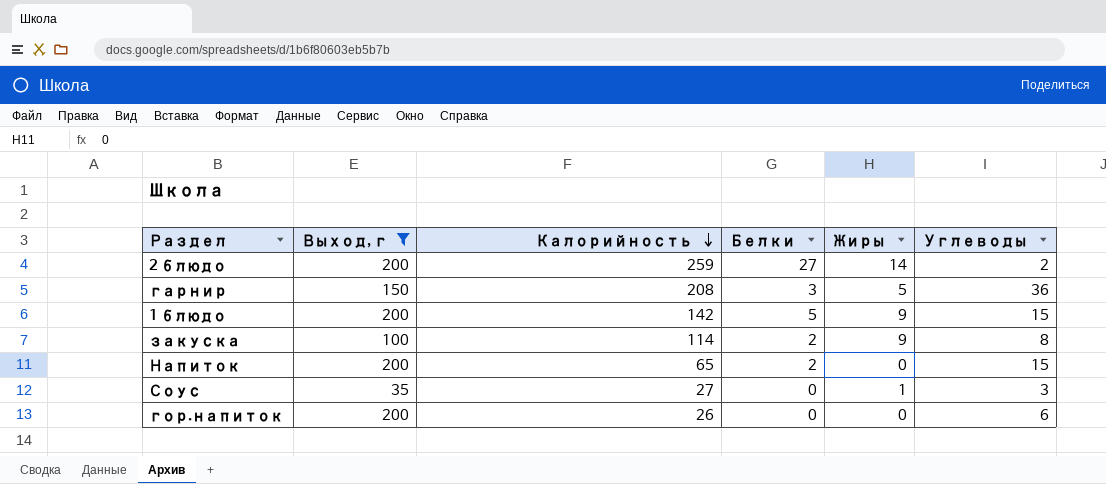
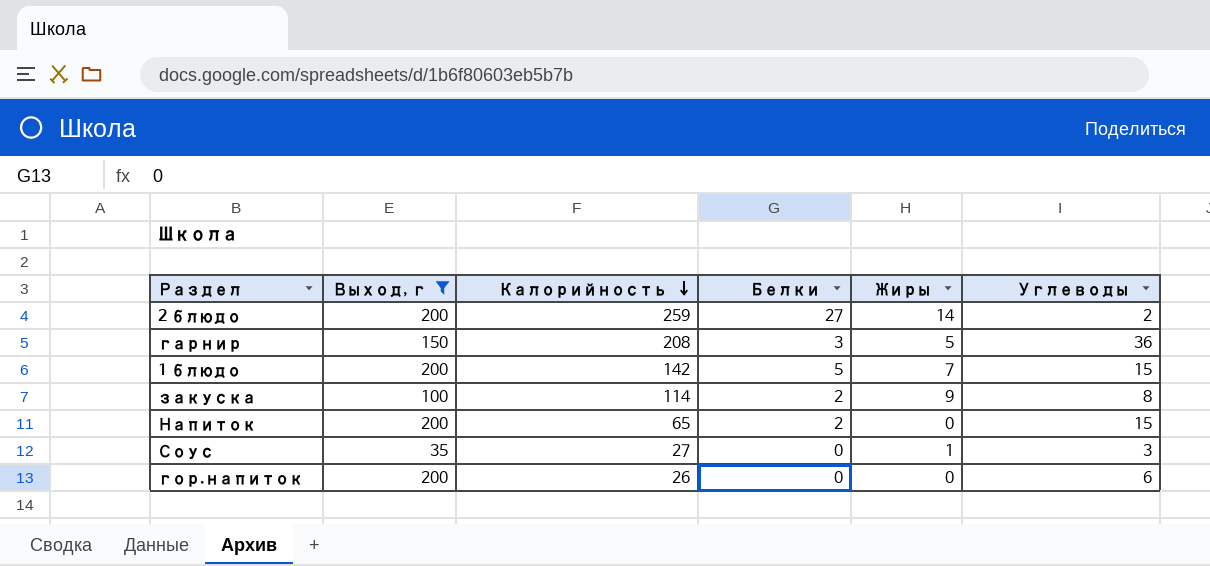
1 блюдо | Жиры: 9 -> 7

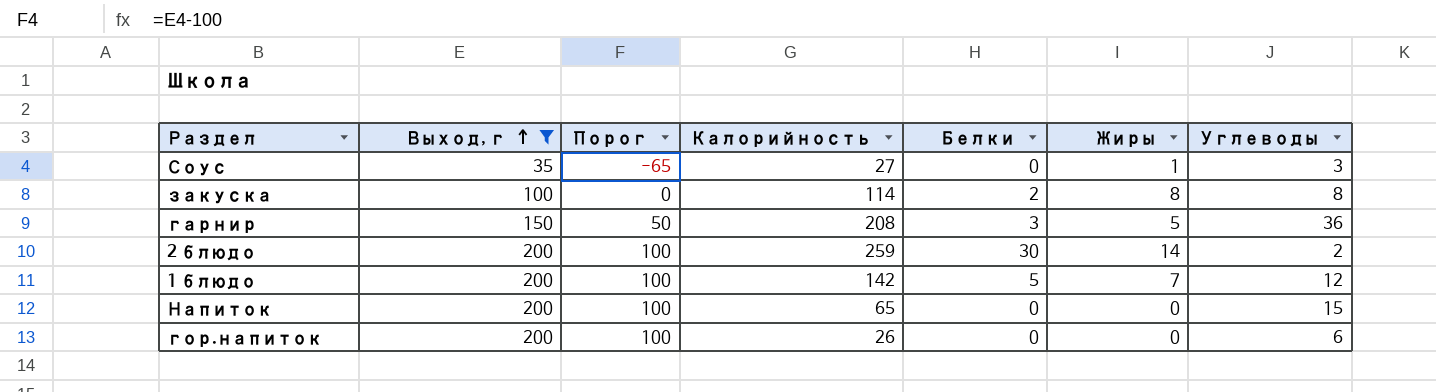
row order: Калорийность descending -> Выход, г ascending
column Порог | formula: none -> [Выход, г] - 100
закуска | Жиры: 9 -> 8
2 блюдо | Белки: 27 -> 30
1 блюдо | Углеводы: 15 -> 12
Напиток | Белки: 2 -> 0

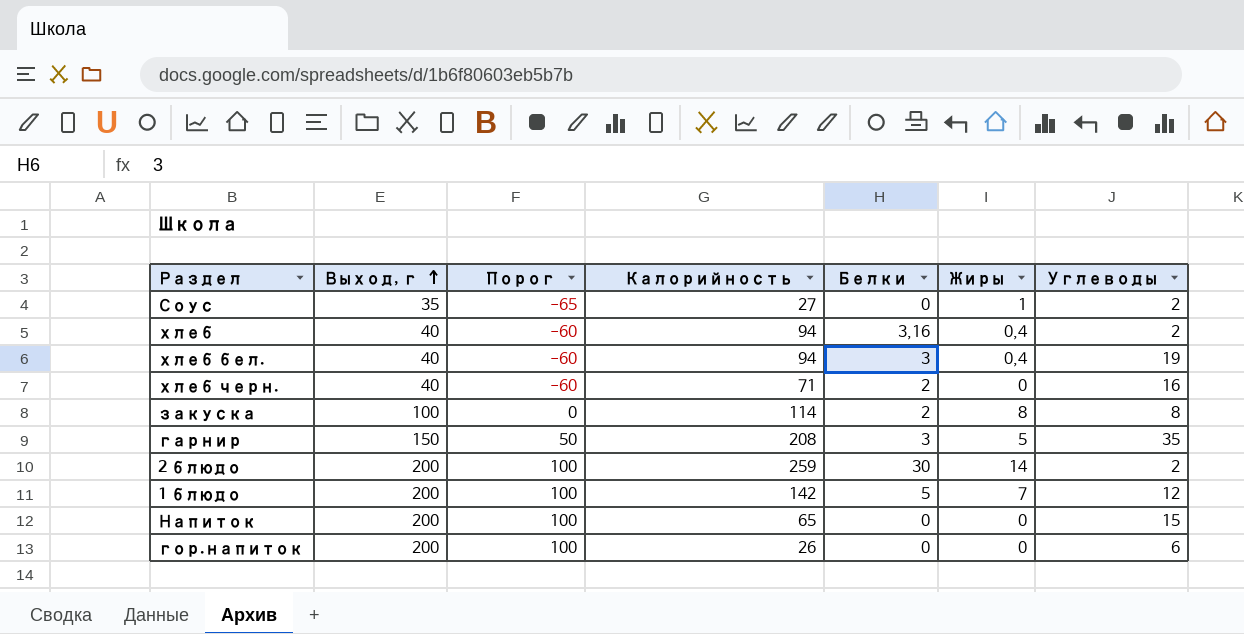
filter: Выход, г != 40 -> none
Соус | Углеводы: 3 -> 2
гарнир | Углеводы: 36 -> 35

